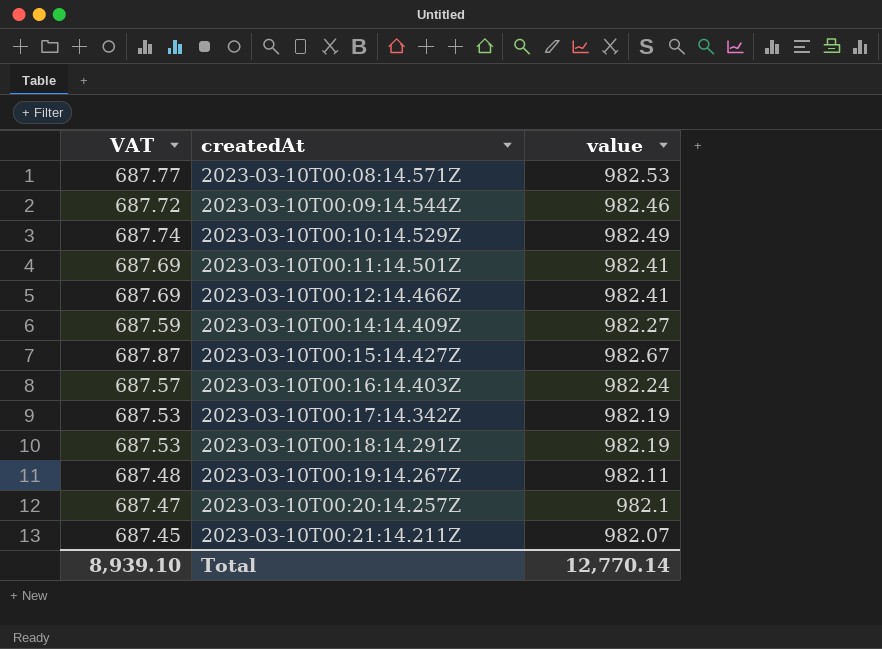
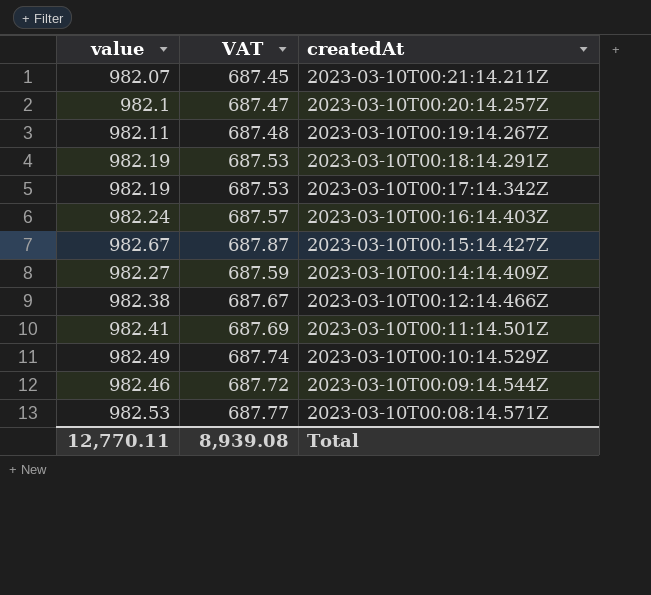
row order: createdAt ascending -> createdAt descending
column value | position: 3 -> 1
2023-03-10T00:12:14.466Z | value: 982.41 -> 982.38
2023-03-10T00:12:14.466Z | VAT: 687.69 -> 687.67
Total | value: 12,770.14 -> 12,770.11
Total | VAT: 8,939.10 -> 8,939.08

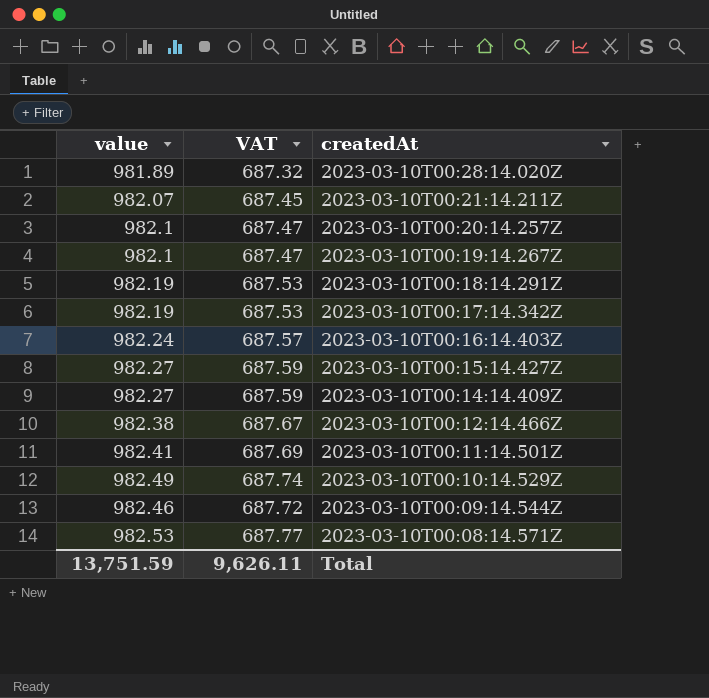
row 2023-03-10T00:28:14.020Z: none -> 981.89 | 687.32
2023-03-10T00:19:14.267Z | value: 982.11 -> 982.1
2023-03-10T00:19:14.267Z | VAT: 687.48 -> 687.47
2023-03-10T00:15:14.427Z | value: 982.67 -> 982.27
2023-03-10T00:15:14.427Z | VAT: 687.87 -> 687.59
Total | value: 12,770.11 -> 13,751.59
Total | VAT: 8,939.08 -> 9,626.11

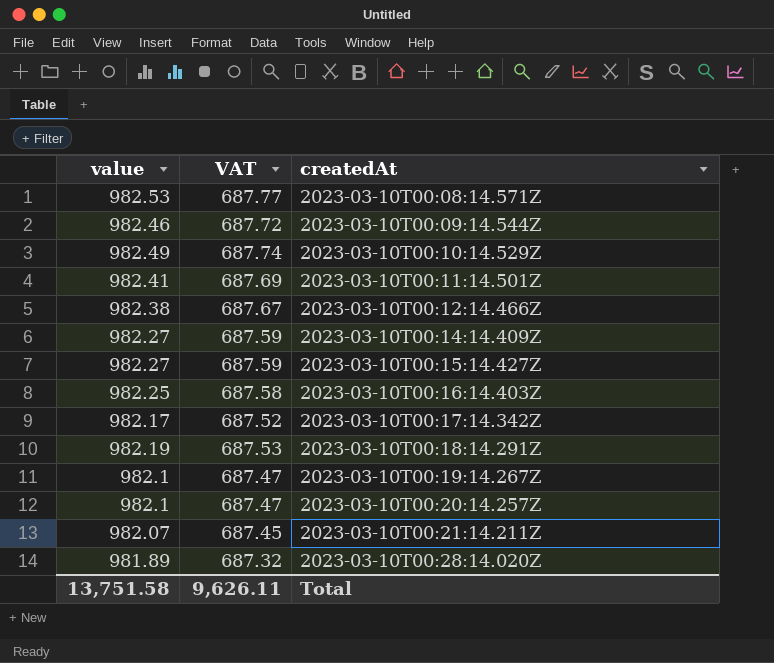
row order: createdAt descending -> createdAt ascending
2023-03-10T00:16:14.403Z | value: 982.24 -> 982.25
2023-03-10T00:16:14.403Z | VAT: 687.57 -> 687.58
2023-03-10T00:17:14.342Z | value: 982.19 -> 982.17
2023-03-10T00:17:14.342Z | VAT: 687.53 -> 687.52
Total | value: 13,751.59 -> 13,751.58

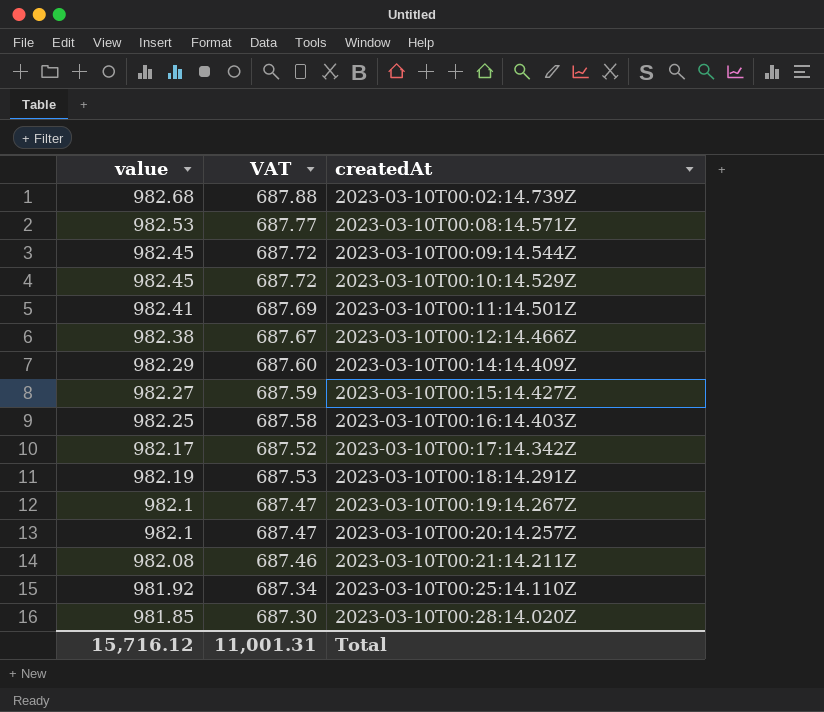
row 2023-03-10T00:02:14.739Z: none -> 982.68 | 687.88
2023-03-10T00:09:14.544Z | value: 982.46 -> 982.45
2023-03-10T00:10:14.529Z | value: 982.49 -> 982.45
2023-03-10T00:10:14.529Z | VAT: 687.74 -> 687.72
2023-03-10T00:14:14.409Z | value: 982.27 -> 982.29
2023-03-10T00:14:14.409Z | VAT: 687.59 -> 687.60
2023-03-10T00:21:14.211Z | value: 982.07 -> 982.08
2023-03-10T00:21:14.211Z | VAT: 687.45 -> 687.46
row 2023-03-10T00:25:14.110Z: none -> 981.92 | 687.34
2023-03-10T00:28:14.020Z | value: 981.89 -> 981.85
2023-03-10T00:28:14.020Z | VAT: 687.32 -> 687.30
Total | value: 13,751.58 -> 15,716.12
Total | VAT: 9,626.11 -> 11,001.31

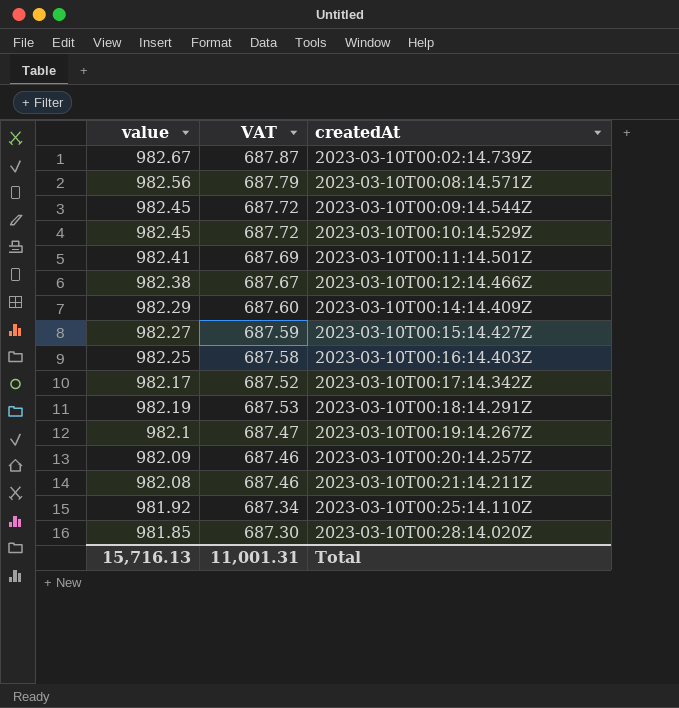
2023-03-10T00:02:14.739Z | value: 982.68 -> 982.67
2023-03-10T00:02:14.739Z | VAT: 687.88 -> 687.87
2023-03-10T00:08:14.571Z | value: 982.53 -> 982.56
2023-03-10T00:08:14.571Z | VAT: 687.77 -> 687.79
2023-03-10T00:20:14.257Z | value: 982.1 -> 982.09
2023-03-10T00:20:14.257Z | VAT: 687.47 -> 687.46
Total | value: 15,716.12 -> 15,716.13

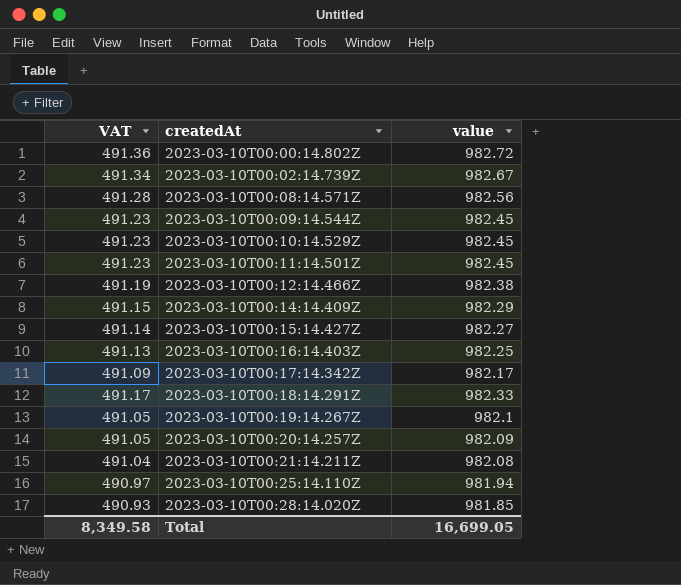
column VAT | formula: [value] * 0.7 -> [value] * 0.5
column value | position: 1 -> 3
row 2023-03-10T00:00:14.802Z: none -> 491.36 | 982.72
2023-03-10T00:11:14.501Z | value: 982.41 -> 982.45
2023-03-10T00:18:14.291Z | value: 982.19 -> 982.33
2023-03-10T00:25:14.110Z | value: 981.92 -> 981.94
Total | VAT: 11,001.31 -> 8,349.58
Total | value: 15,716.13 -> 16,699.05

